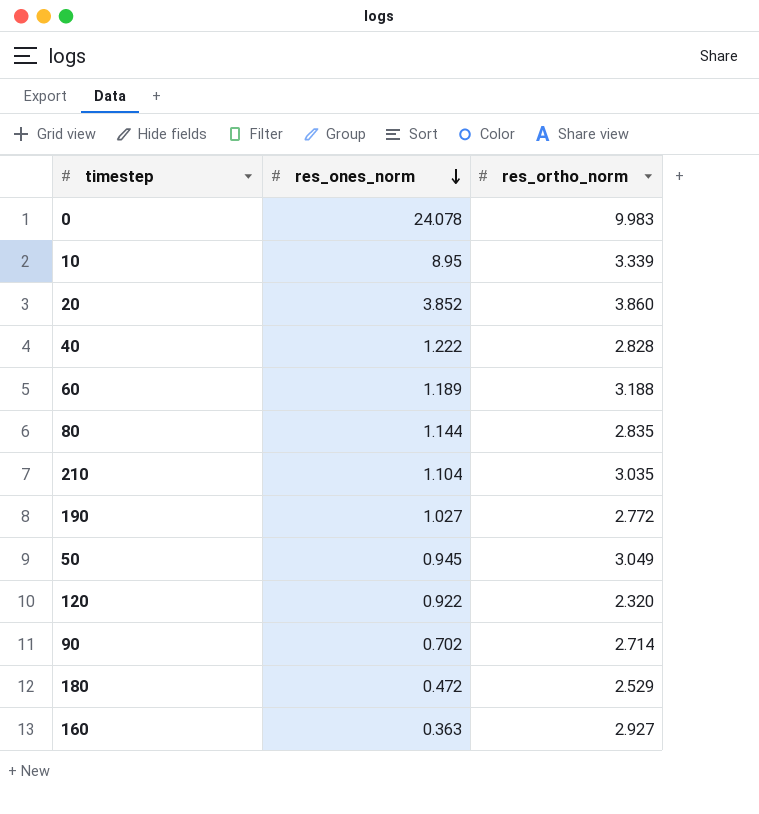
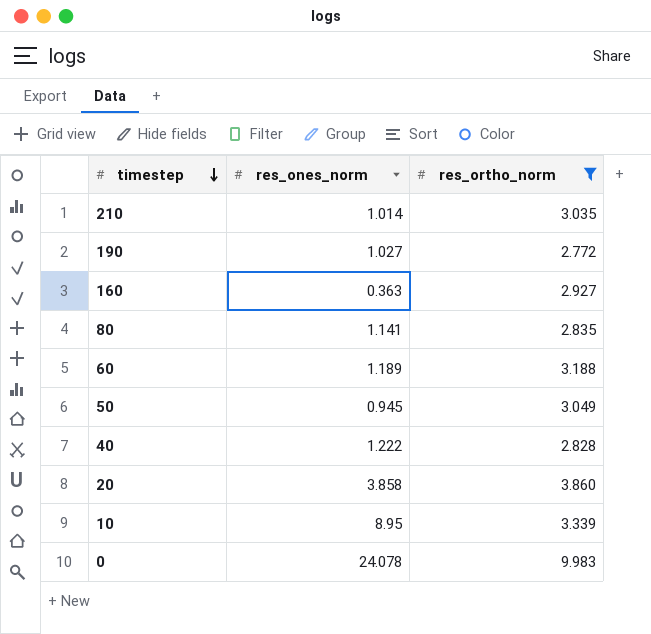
filter: none -> res_ortho_norm >= 2.772
row order: res_ones_norm descending -> timestep descending
210 | res_ones_norm: 1.104 -> 1.014
80 | res_ones_norm: 1.144 -> 1.141
20 | res_ones_norm: 3.852 -> 3.858

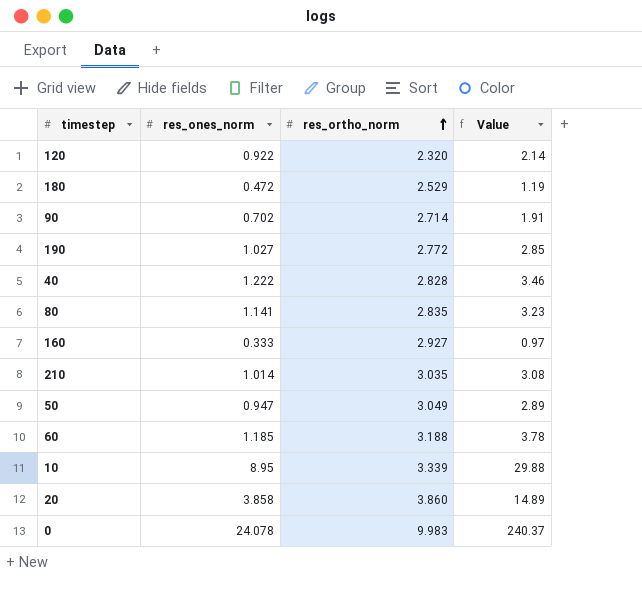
filter: res_ortho_norm >= 2.772 -> none
row order: timestep descending -> res_ortho_norm ascending
column Value | formula: none -> [res_ones_norm] * [res_ortho_norm]
160 | res_ones_norm: 0.363 -> 0.333
50 | res_ones_norm: 0.945 -> 0.947
60 | res_ones_norm: 1.189 -> 1.185

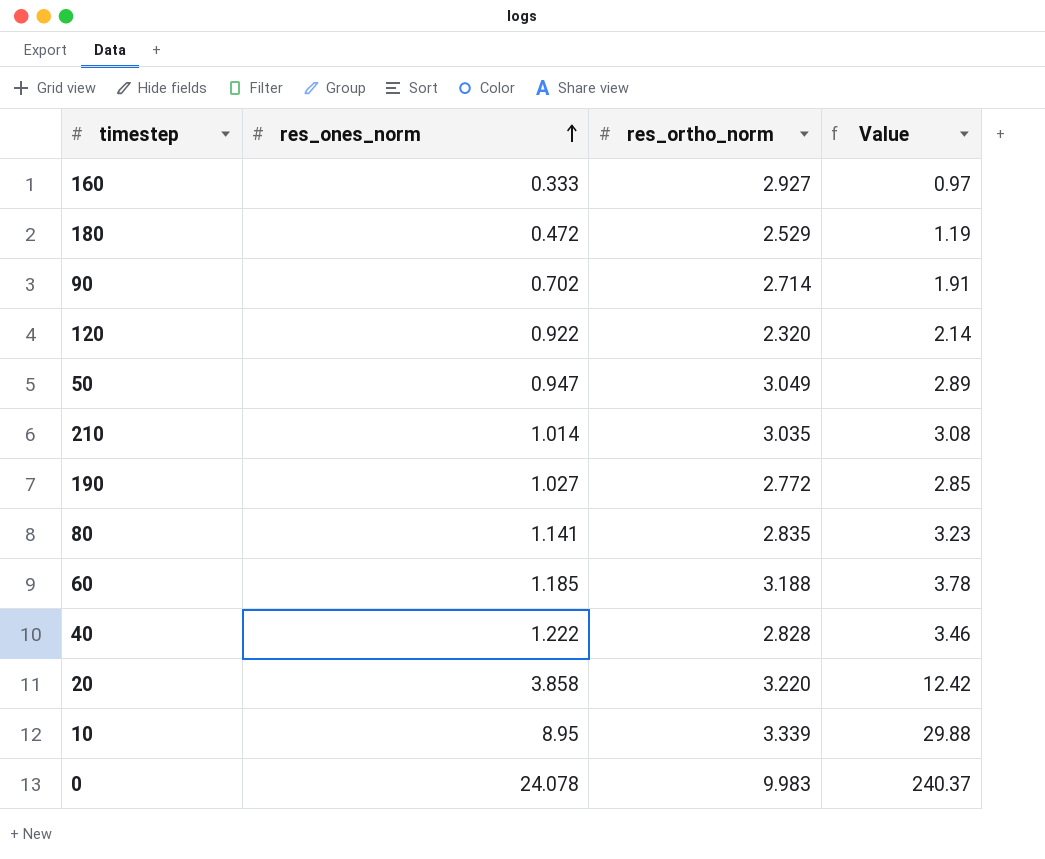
row order: res_ortho_norm ascending -> res_ones_norm ascending
20 | res_ortho_norm: 3.860 -> 3.220
20 | Value: 14.89 -> 12.42

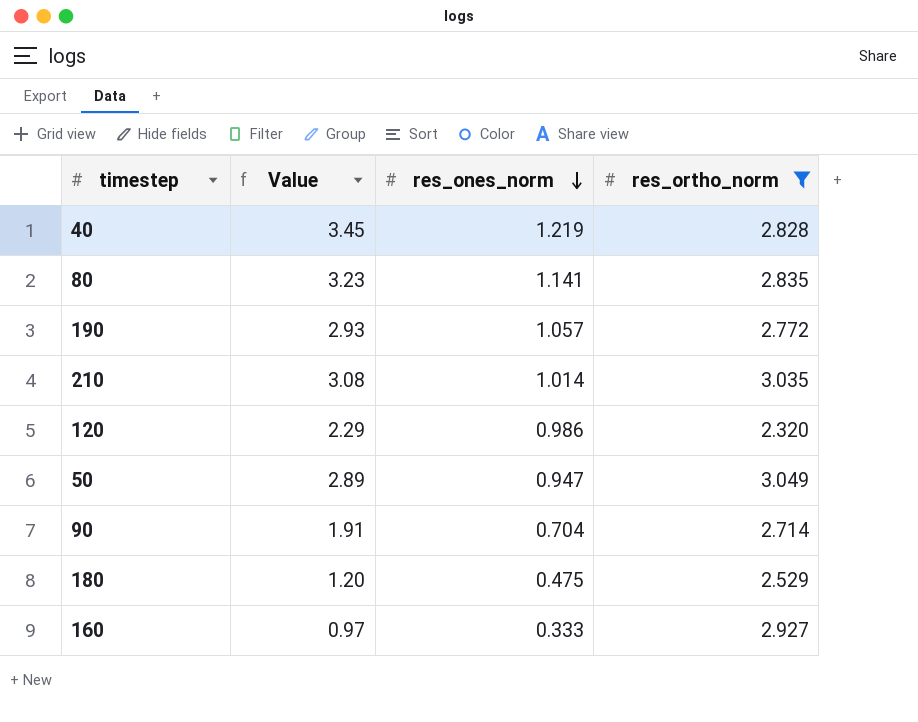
filter: none -> res_ortho_norm <= 3.049
row order: res_ones_norm ascending -> res_ones_norm descending
column Value | position: 4 -> 2
40 | Value: 3.46 -> 3.45
40 | res_ones_norm: 1.222 -> 1.219
190 | Value: 2.85 -> 2.93
190 | res_ones_norm: 1.027 -> 1.057
120 | Value: 2.14 -> 2.29
120 | res_ones_norm: 0.922 -> 0.986
90 | res_ones_norm: 0.702 -> 0.704
180 | Value: 1.19 -> 1.20
180 | res_ones_norm: 0.472 -> 0.475

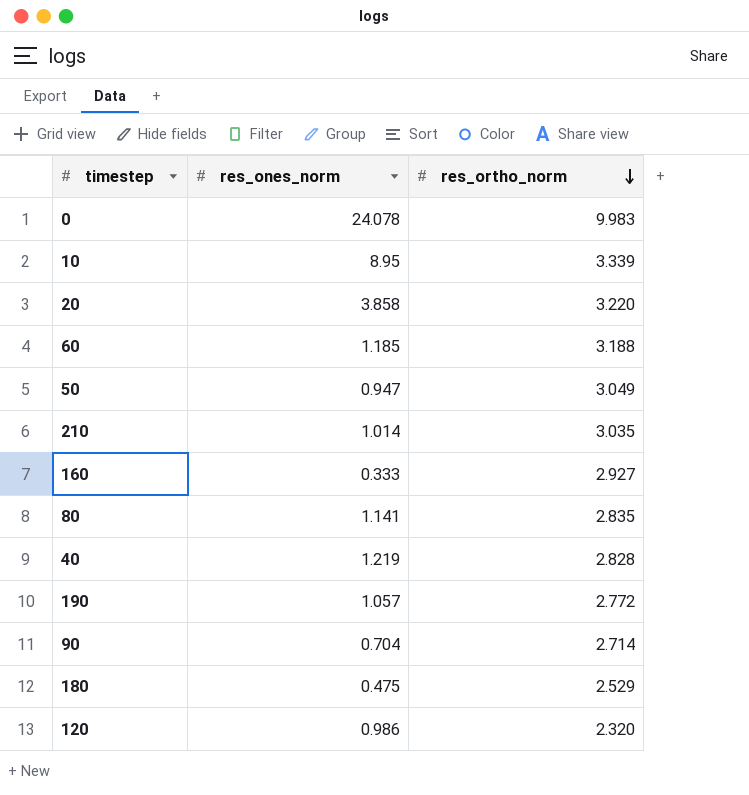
filter: res_ortho_norm <= 3.049 -> none
row order: res_ones_norm descending -> res_ortho_norm descending
column Value | formula: [res_ones_norm] * [res_ortho_norm] -> none

